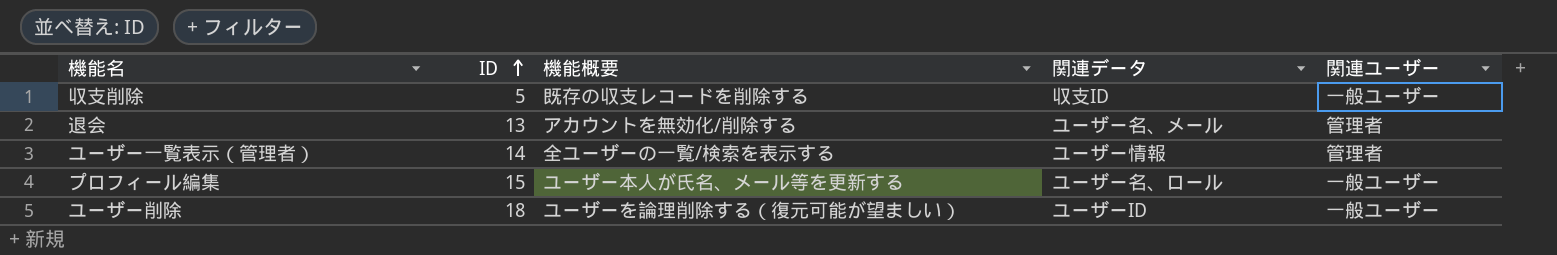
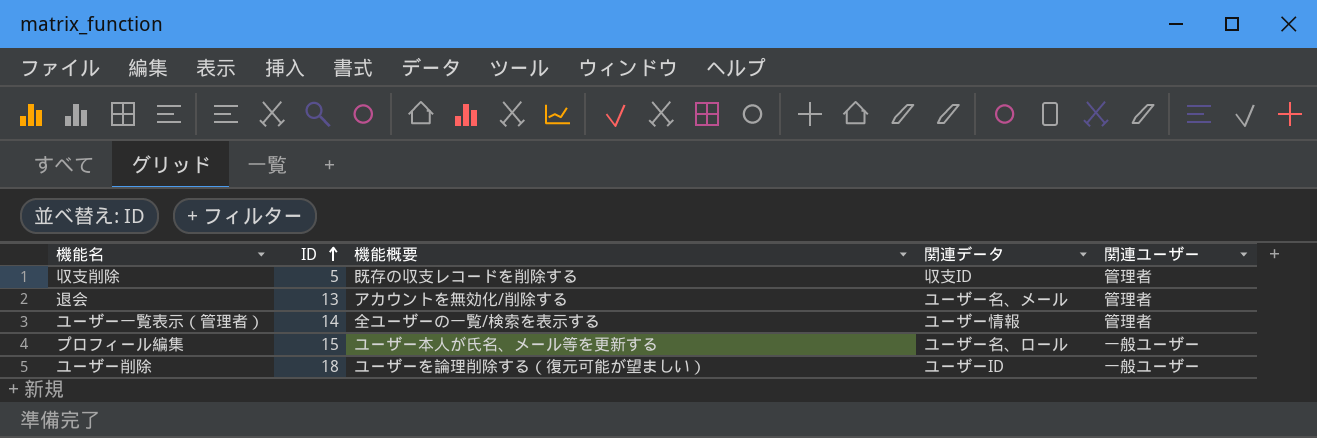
収支削除 | 関連ユーザー: 一般ユーザー -> 管理者

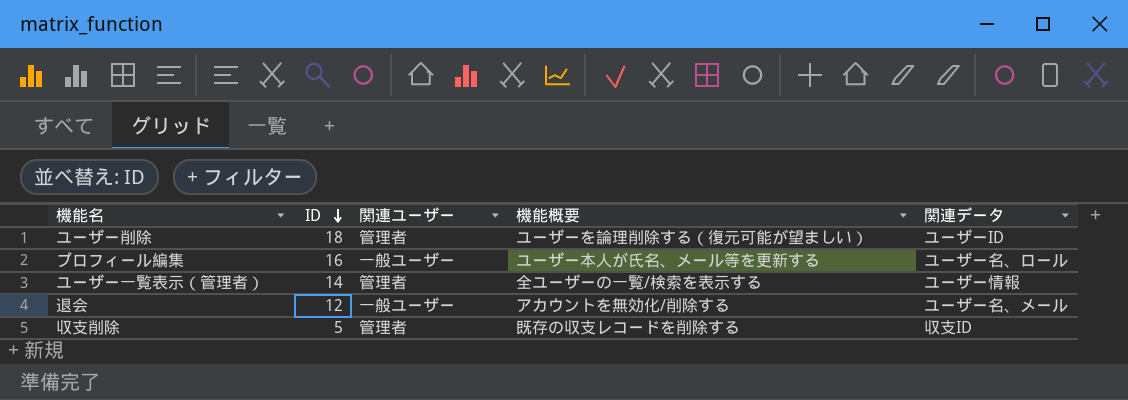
row order: ID ascending -> ID descending
column 関連ユーザー | position: 5 -> 3
ユーザー削除 | 関連ユーザー: 一般ユーザー -> 管理者
プロフィール編集 | ID: 15 -> 16
退会 | ID: 13 -> 12
退会 | 関連ユーザー: 管理者 -> 一般ユーザー

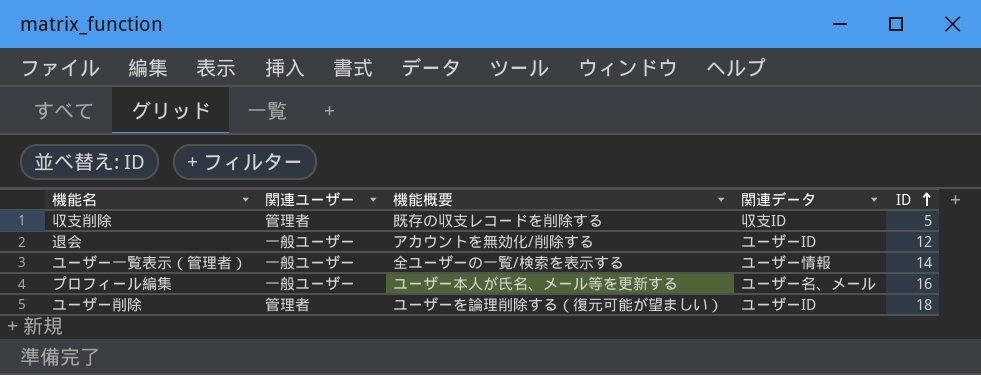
row order: ID descending -> ID ascending
column ID | position: 2 -> 5
退会 | 関連データ: ユーザー名、メール -> ユーザーID
ユーザー一覧表示（管理者） | 関連ユーザー: 管理者 -> 一般ユーザー
プロフィール編集 | 関連データ: ユーザー名、ロール -> ユーザー名、メール

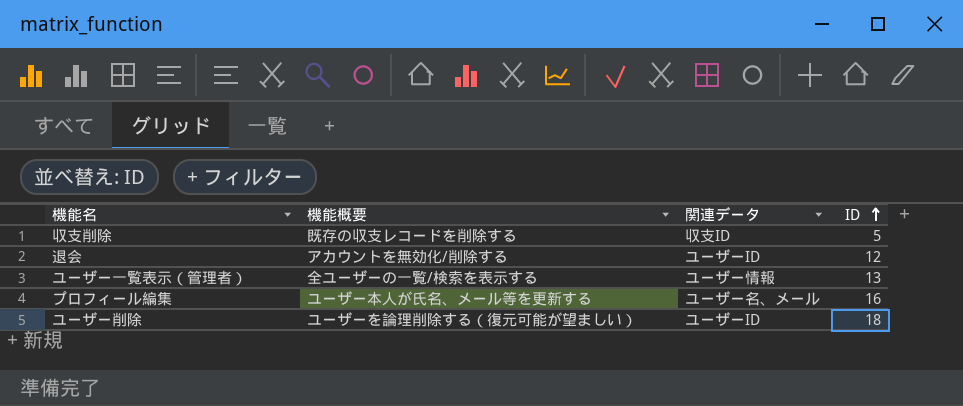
column 関連ユーザー | position: 2 -> none
ユーザー一覧表示（管理者） | ID: 14 -> 13

